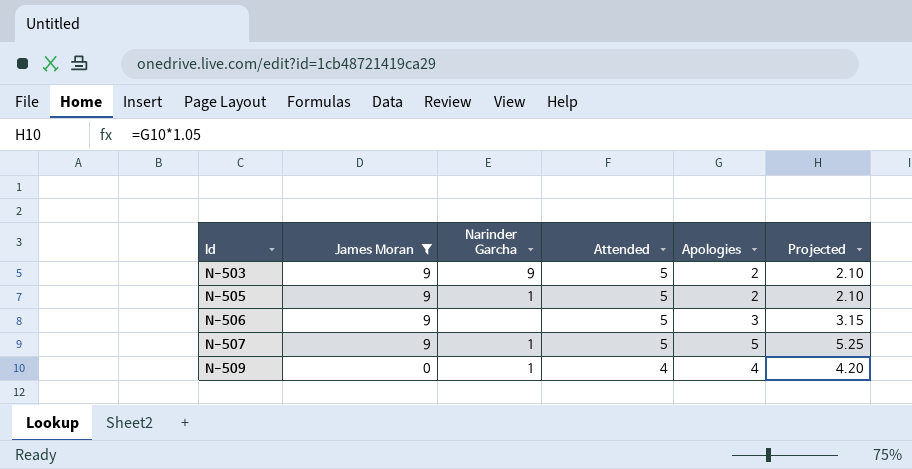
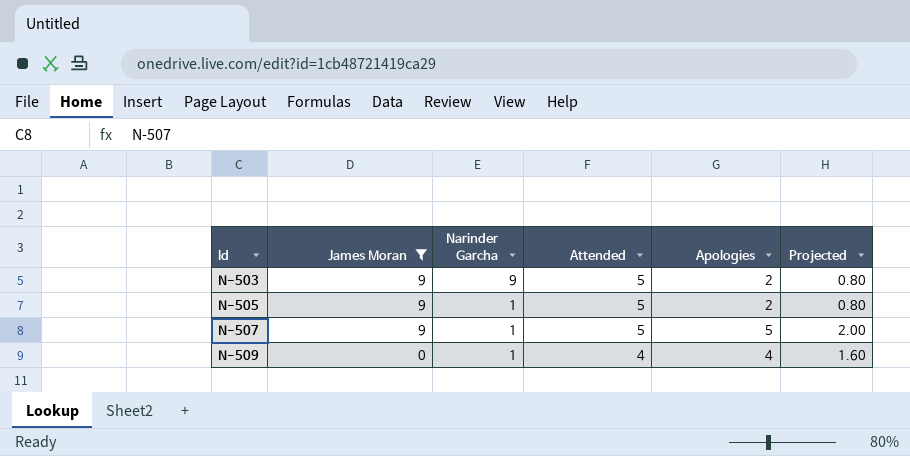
column Projected | formula: [Apologies] * 1.05 -> [Apologies] * 0.4
row N-506: 9 | none | 5 | 3 | 3.15 -> none

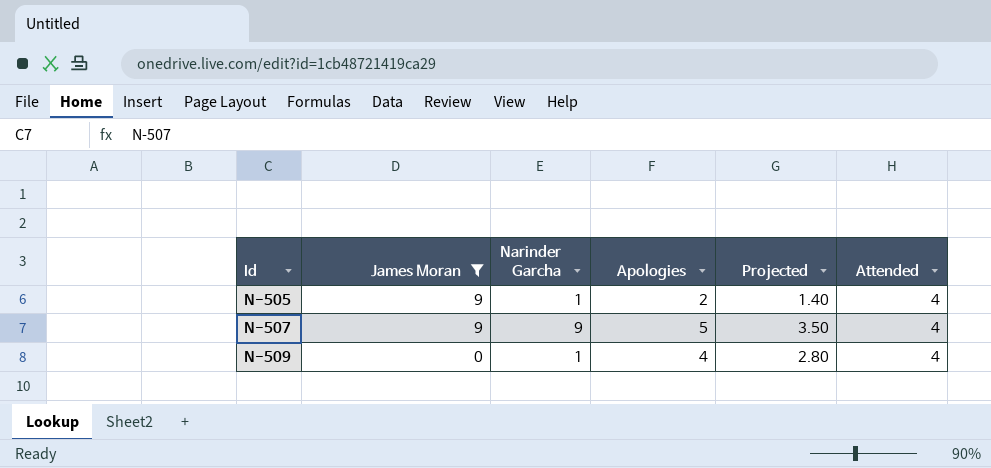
column Projected | formula: [Apologies] * 0.4 -> [Apologies] * 0.7
column Attended | position: 4 -> 6
row N-503: 9 | 9 | 5 | 2 | 0.80 -> none
N-505 | Attended: 5 -> 4
N-507 | Narinder Garcha: 1 -> 9
N-507 | Attended: 5 -> 4

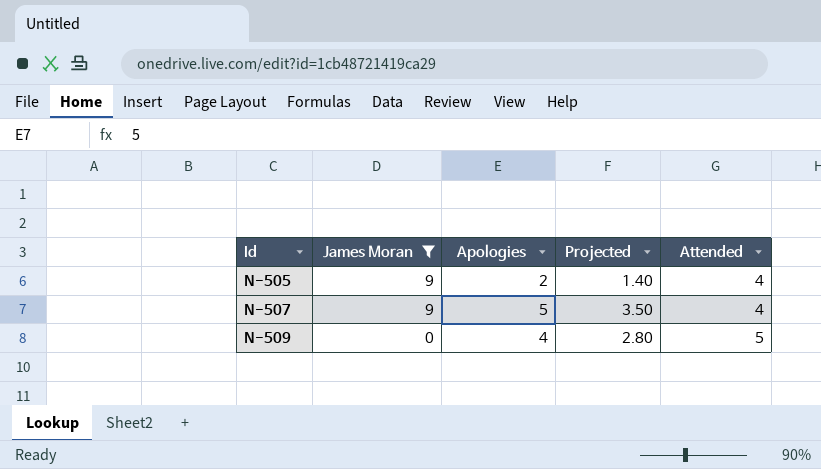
column Narinder Garcha | position: 3 -> none
N-509 | Attended: 4 -> 5

